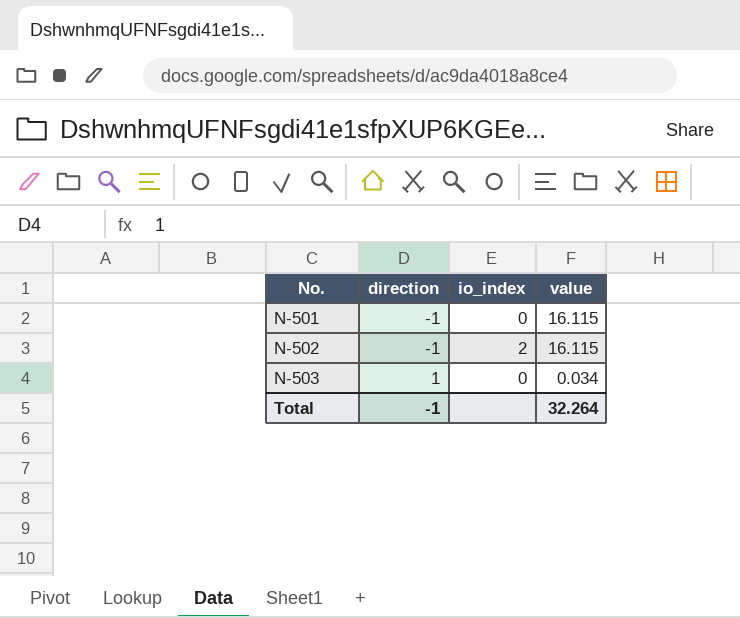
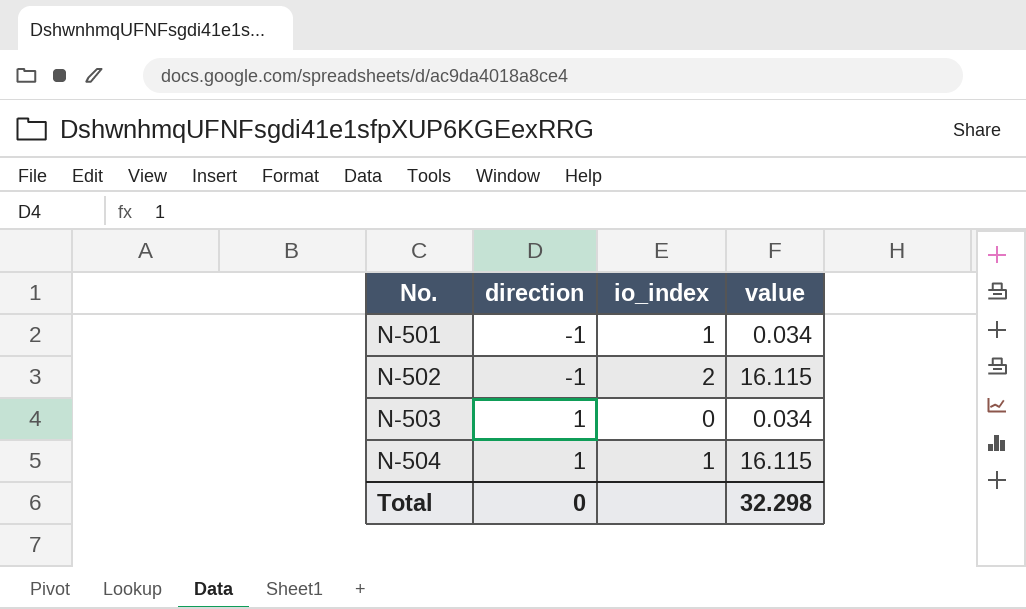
N-501 | io_index: 0 -> 1
N-501 | value: 16.115 -> 0.034
row N-504: none -> 1 | 1 | 16.115
Total | direction: -1 -> 0
Total | value: 32.264 -> 32.298

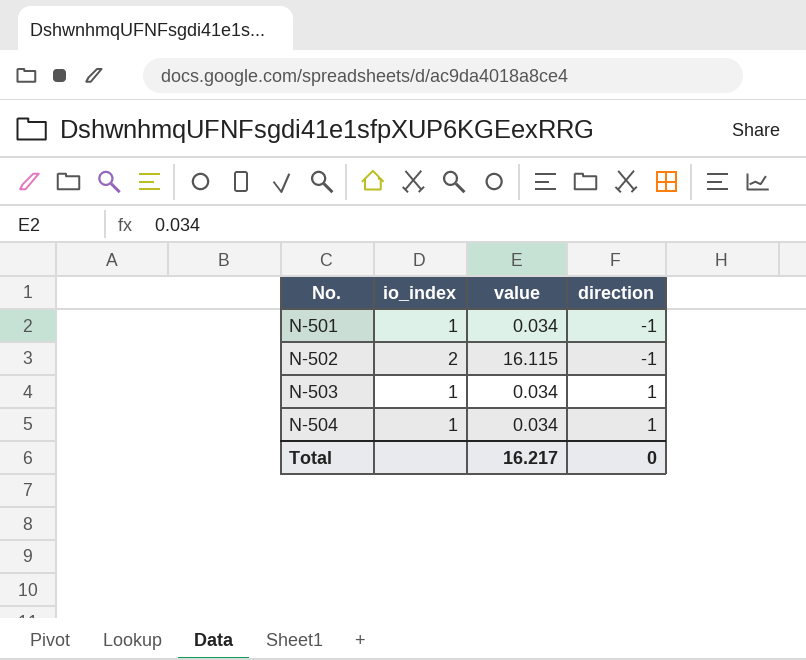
column direction | position: 2 -> 4
N-503 | io_index: 0 -> 1
N-504 | value: 16.115 -> 0.034
Total | value: 32.298 -> 16.217

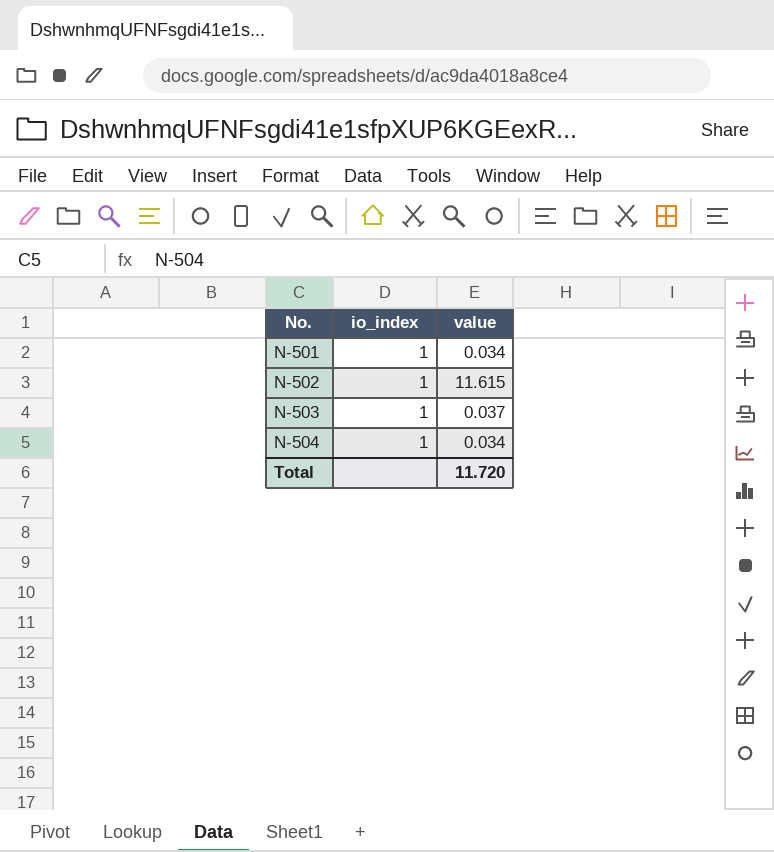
column direction | position: 4 -> none
N-502 | io_index: 2 -> 1
N-502 | value: 16.115 -> 11.615
N-503 | value: 0.034 -> 0.037
Total | value: 16.217 -> 11.720

